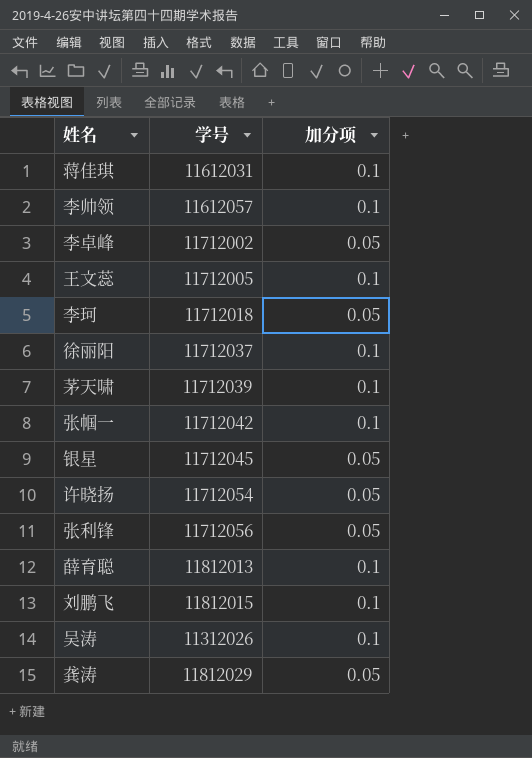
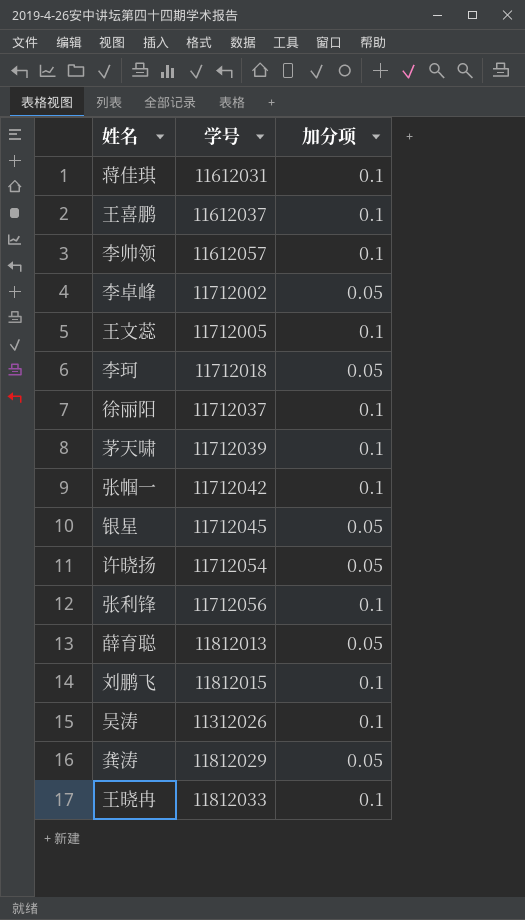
row 王喜鹏: none -> 11612037 | 0.1
张利锋 | 加分项: 0.05 -> 0.1
薛育聪 | 加分项: 0.1 -> 0.05
row 王晓冉: none -> 11812033 | 0.1

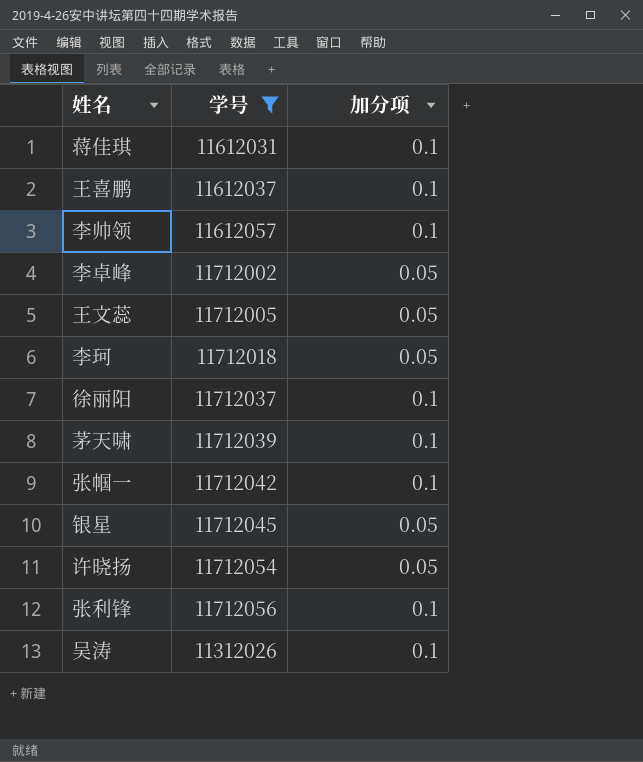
filter: none -> 学号 <= 11712056
王文蕊 | 加分项: 0.1 -> 0.05

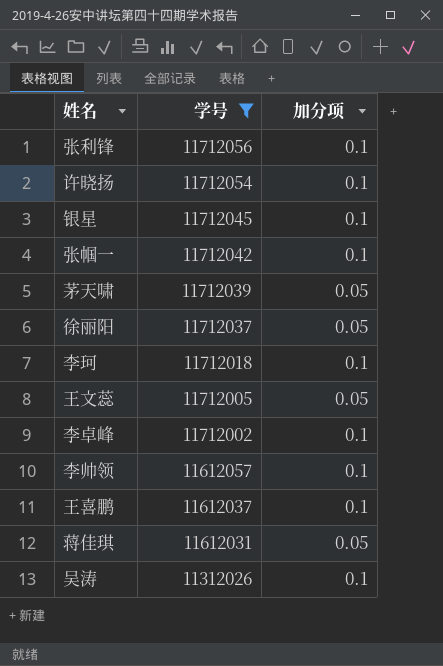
row order: none -> 学号 descending
许晓扬 | 加分项: 0.05 -> 0.1
银星 | 加分项: 0.05 -> 0.1
茅天啸 | 加分项: 0.1 -> 0.05
徐丽阳 | 加分项: 0.1 -> 0.05
李珂 | 加分项: 0.05 -> 0.1
李卓峰 | 加分项: 0.05 -> 0.1
蒋佳琪 | 加分项: 0.1 -> 0.05

